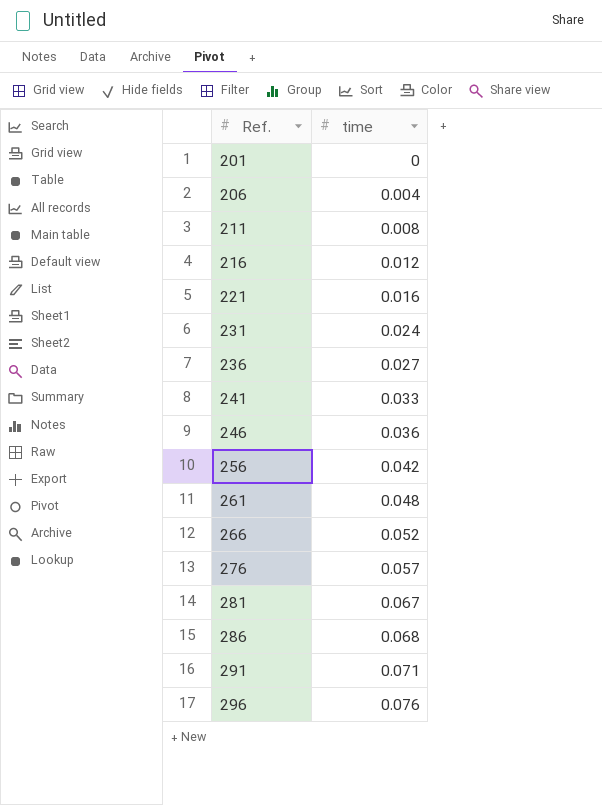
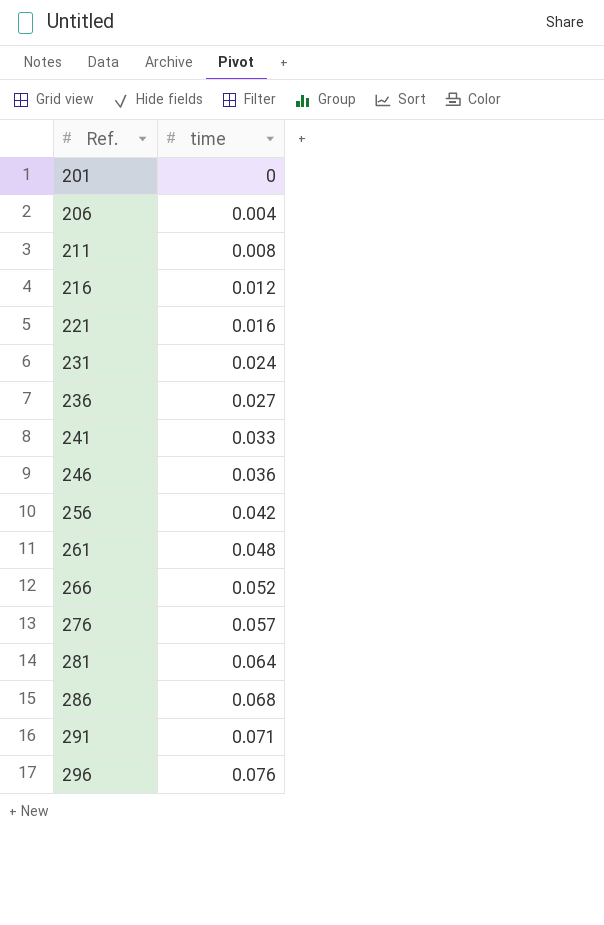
281 | time: 0.067 -> 0.064

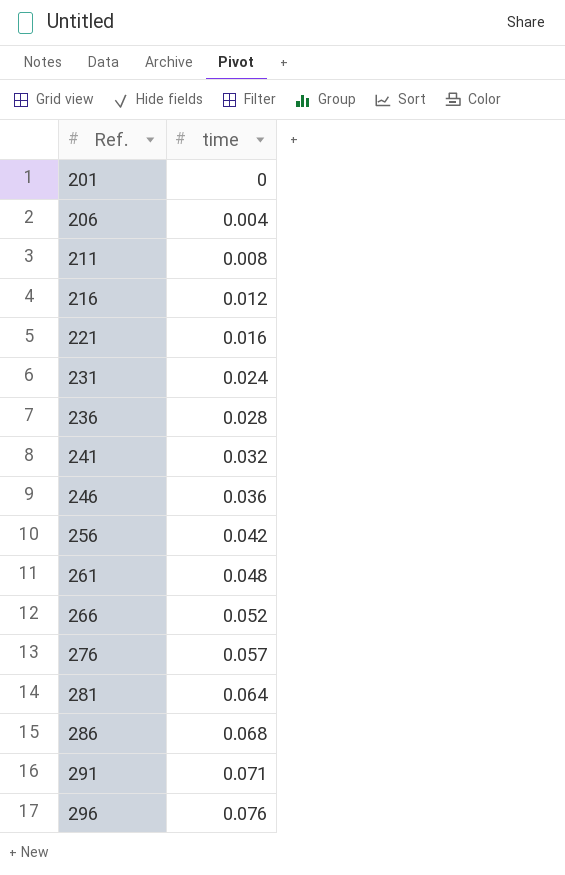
236 | time: 0.027 -> 0.028
241 | time: 0.033 -> 0.032

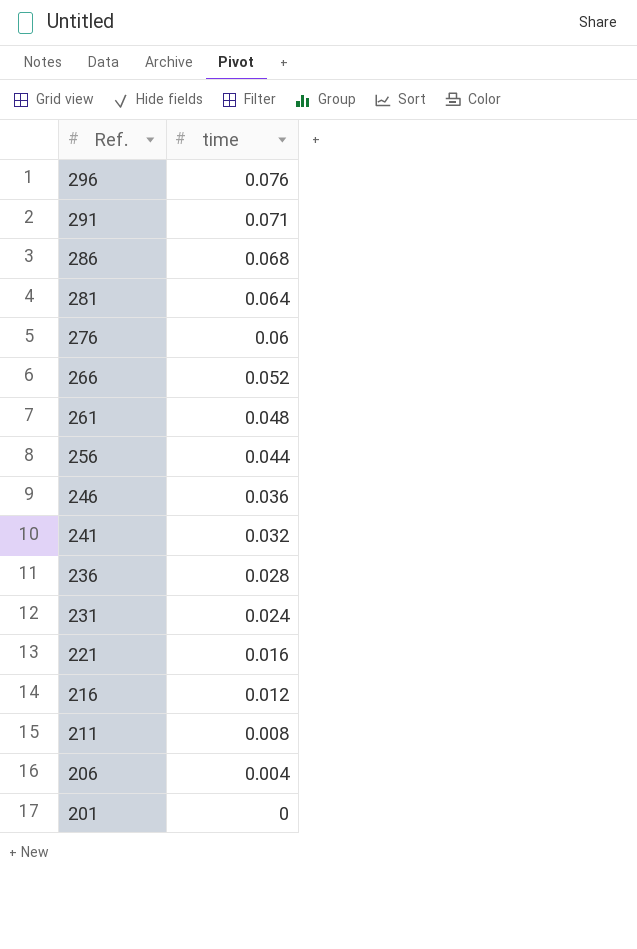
row order: Ref. ascending -> Ref. descending
276 | time: 0.057 -> 0.06
256 | time: 0.042 -> 0.044

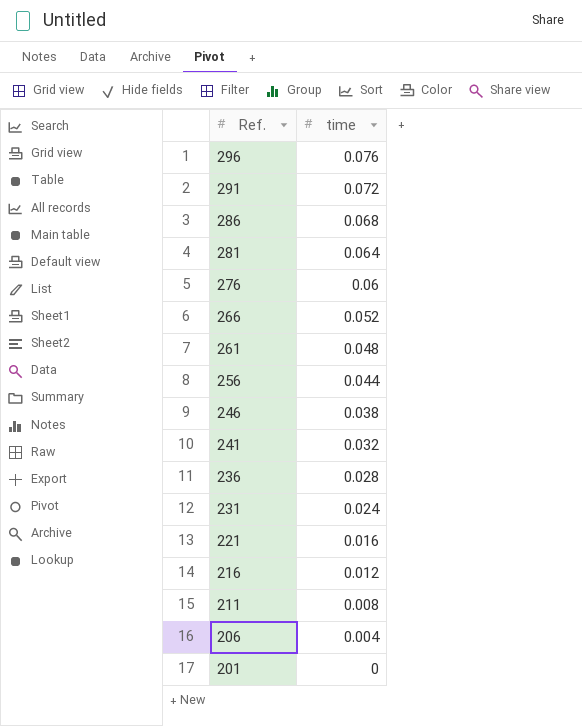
291 | time: 0.071 -> 0.072
246 | time: 0.036 -> 0.038

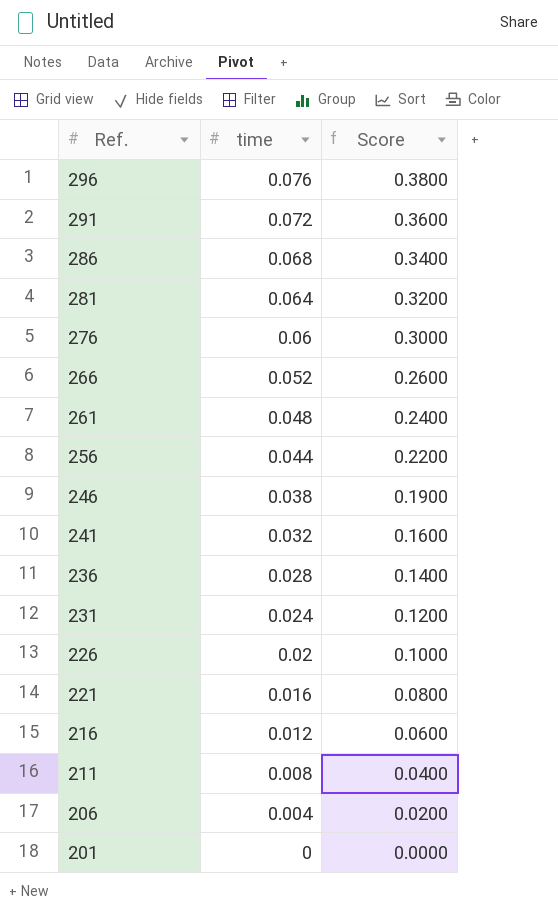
column Score | formula: none -> [time] * 5
row 226: none -> 0.02 | 0.1000

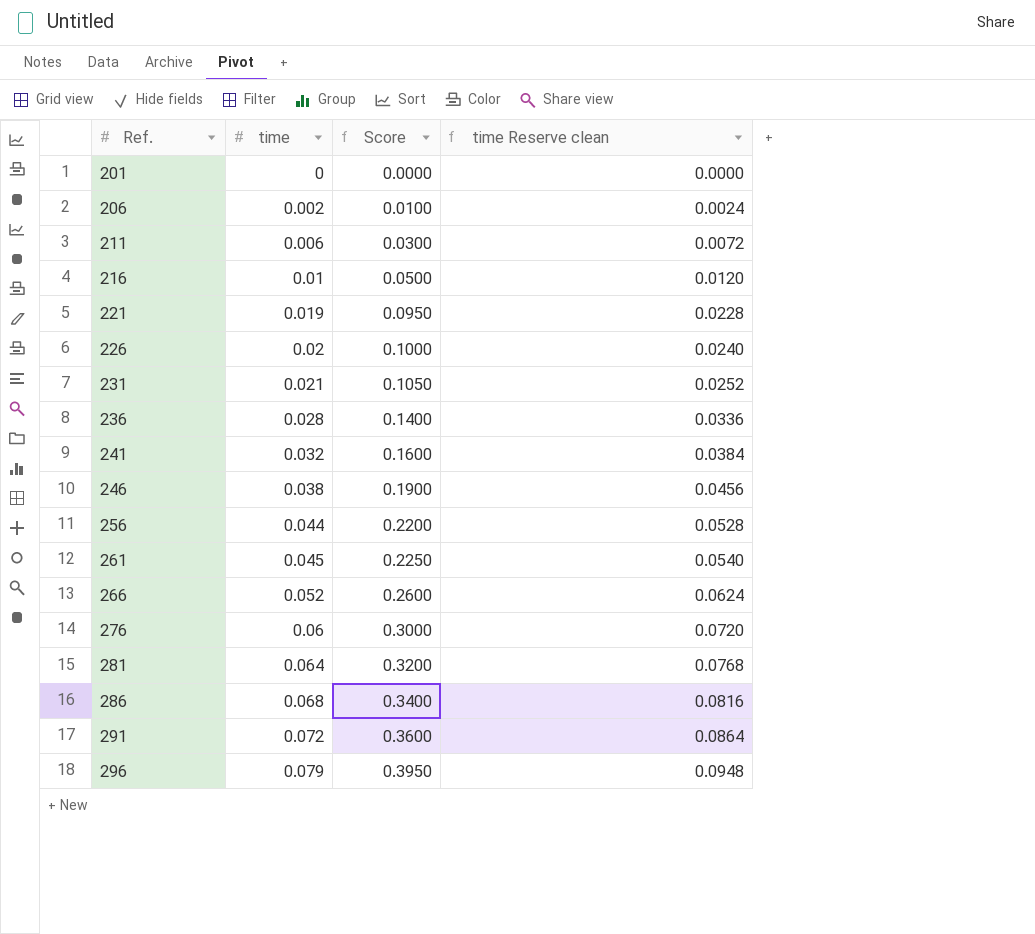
row order: Ref. descending -> Ref. ascending
column time Reserve clean | formula: none -> [time] * 1.2
206 | time: 0.004 -> 0.002
206 | Score: 0.0200 -> 0.0100
211 | time: 0.008 -> 0.006
211 | Score: 0.0400 -> 0.0300
216 | time: 0.012 -> 0.01
216 | Score: 0.0600 -> 0.0500
221 | time: 0.016 -> 0.019
221 | Score: 0.0800 -> 0.0950
231 | time: 0.024 -> 0.021
231 | Score: 0.1200 -> 0.1050
261 | time: 0.048 -> 0.045
261 | Score: 0.2400 -> 0.2250
296 | time: 0.076 -> 0.079
296 | Score: 0.3800 -> 0.3950

